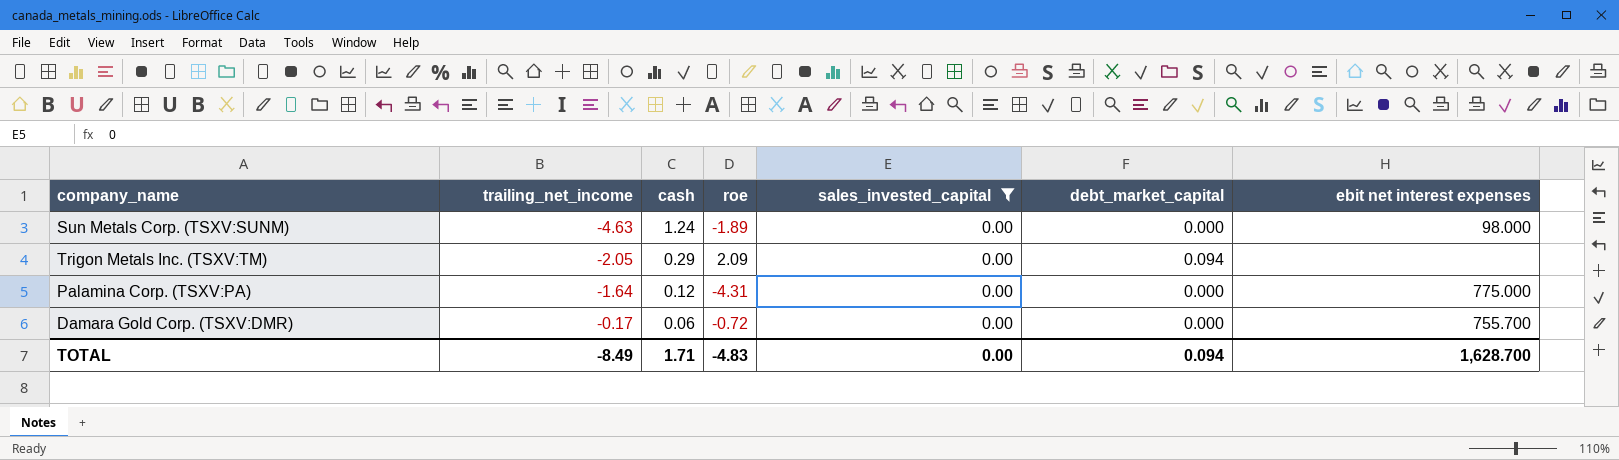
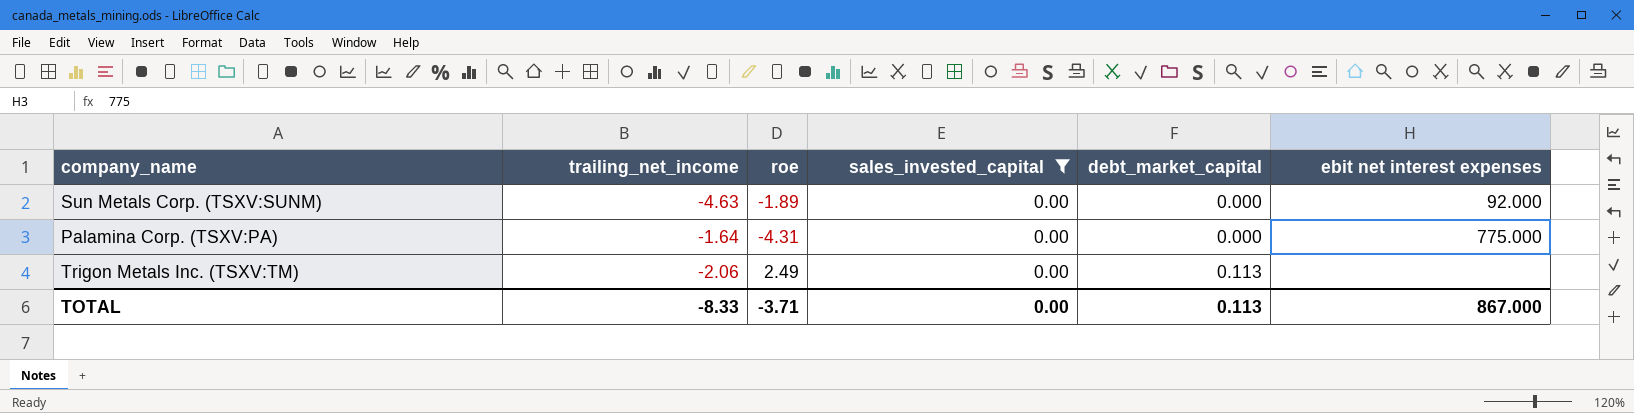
row order: trailing_net_income ascending -> debt_market_capital ascending
column cash | position: 3 -> none
row Damara Gold Corp. (TSXV:DMR): -0.17 | 0.06 | -0.72 | 0.00 | 0.000 | 755.700 -> none
Sun Metals Corp. (TSXV:SUNM) | ebit net interest expenses: 98.000 -> 92.000
Trigon Metals Inc. (TSXV:TM) | trailing_net_income: -2.05 -> -2.06
Trigon Metals Inc. (TSXV:TM) | roe: 2.09 -> 2.49
Trigon Metals Inc. (TSXV:TM) | debt_market_capital: 0.094 -> 0.113
TOTAL | trailing_net_income: -8.49 -> -8.33
TOTAL | roe: -4.83 -> -3.71
TOTAL | debt_market_capital: 0.094 -> 0.113
TOTAL | ebit net interest expenses: 1,628.700 -> 867.000

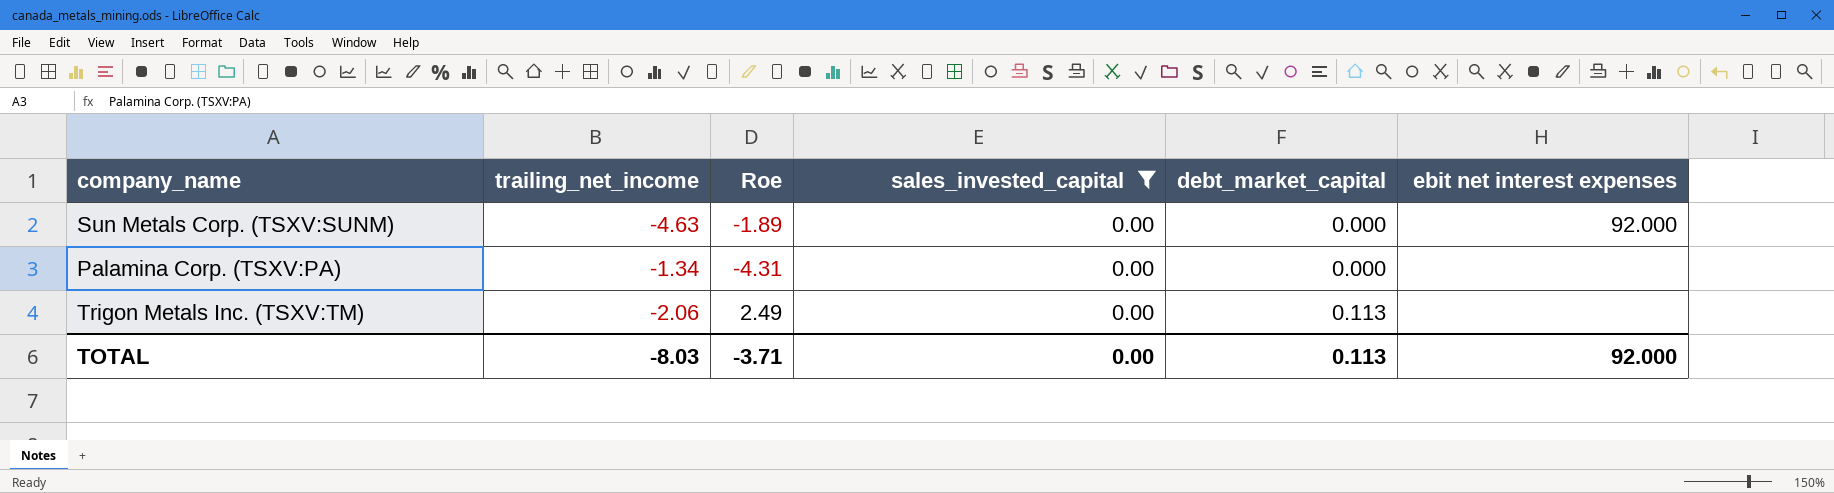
column name: roe -> Roe
Palamina Corp. (TSXV:PA) | trailing_net_income: -1.64 -> -1.34
Palamina Corp. (TSXV:PA) | ebit net interest expenses: 775.000 -> none
TOTAL | trailing_net_income: -8.33 -> -8.03
TOTAL | ebit net interest expenses: 867.000 -> 92.000

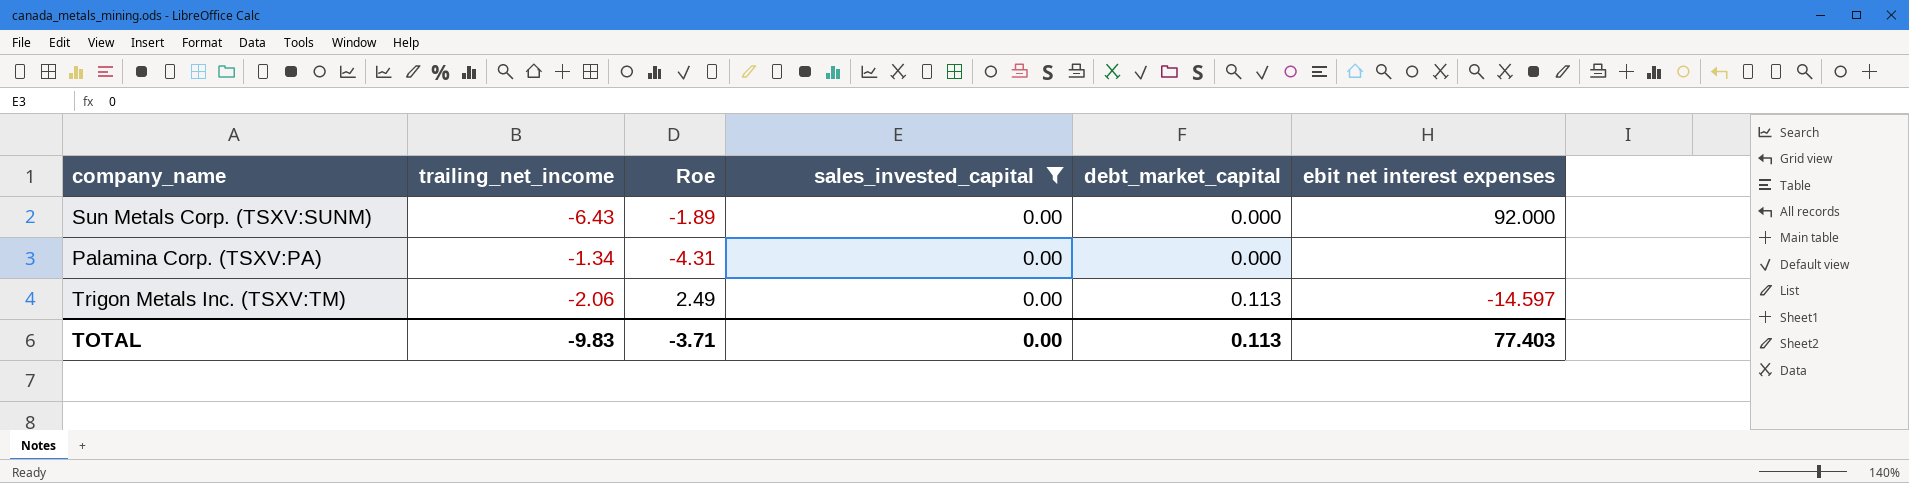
Sun Metals Corp. (TSXV:SUNM) | trailing_net_income: -4.63 -> -6.43
Trigon Metals Inc. (TSXV:TM) | ebit net interest expenses: none -> -14.597
TOTAL | trailing_net_income: -8.03 -> -9.83
TOTAL | ebit net interest expenses: 92.000 -> 77.403

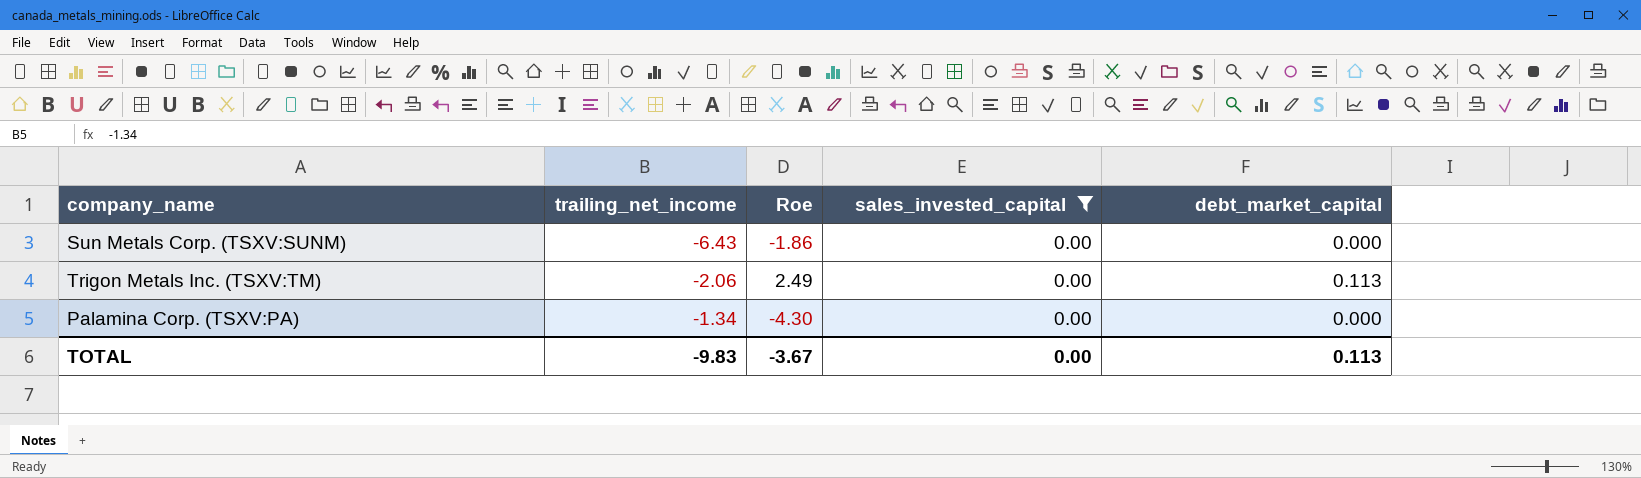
row order: debt_market_capital ascending -> trailing_net_income ascending
column ebit net interest expenses | position: 6 -> none
Sun Metals Corp. (TSXV:SUNM) | Roe: -1.89 -> -1.86
Palamina Corp. (TSXV:PA) | Roe: -4.31 -> -4.30
TOTAL | Roe: -3.71 -> -3.67

